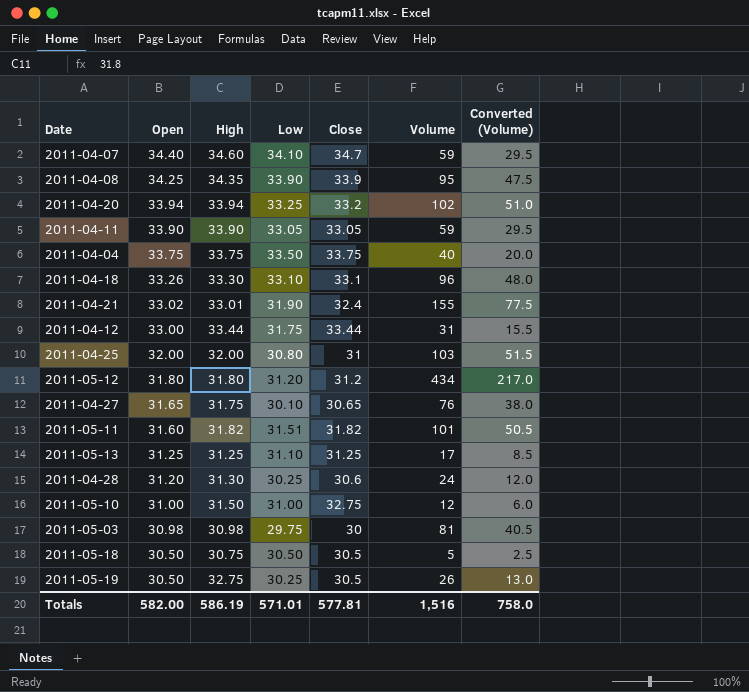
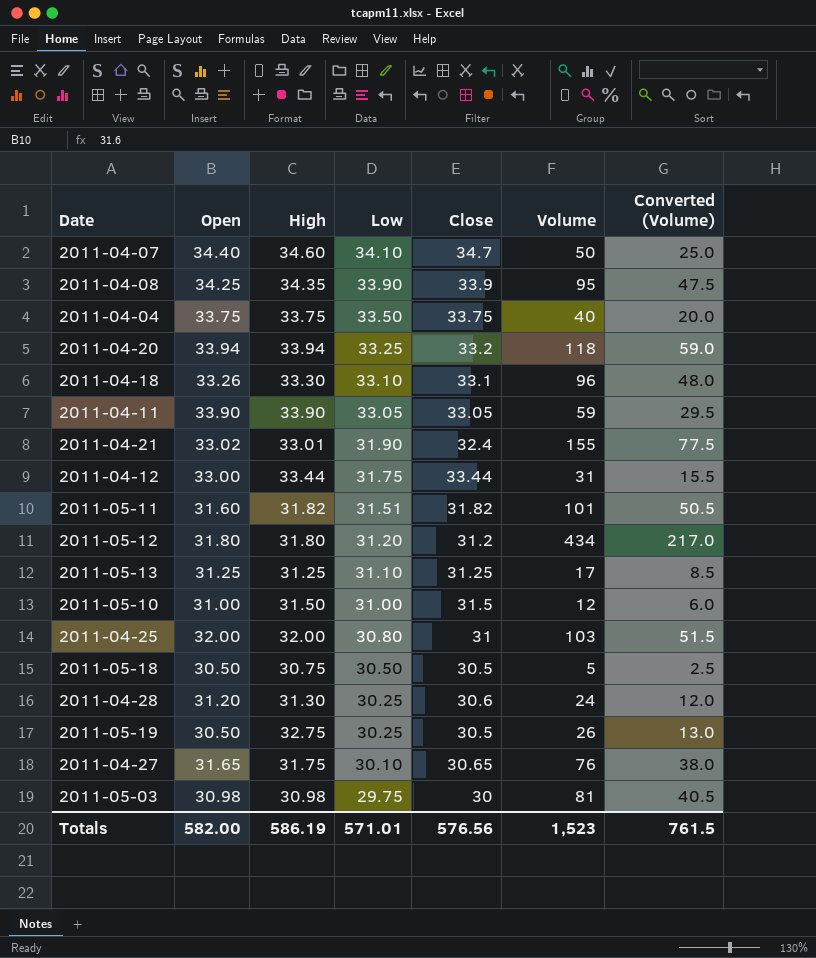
row order: Open descending -> Low descending
2011-04-07 | Volume: 59 -> 50
2011-04-07 | Converted (Volume): 29.5 -> 25.0
2011-04-20 | Volume: 102 -> 118
2011-04-20 | Converted (Volume): 51.0 -> 59.0
2011-05-10 | Close: 32.75 -> 31.5
Totals | Close: 577.81 -> 576.56
Totals | Volume: 1,516 -> 1,523
Totals | Converted (Volume): 758.0 -> 761.5

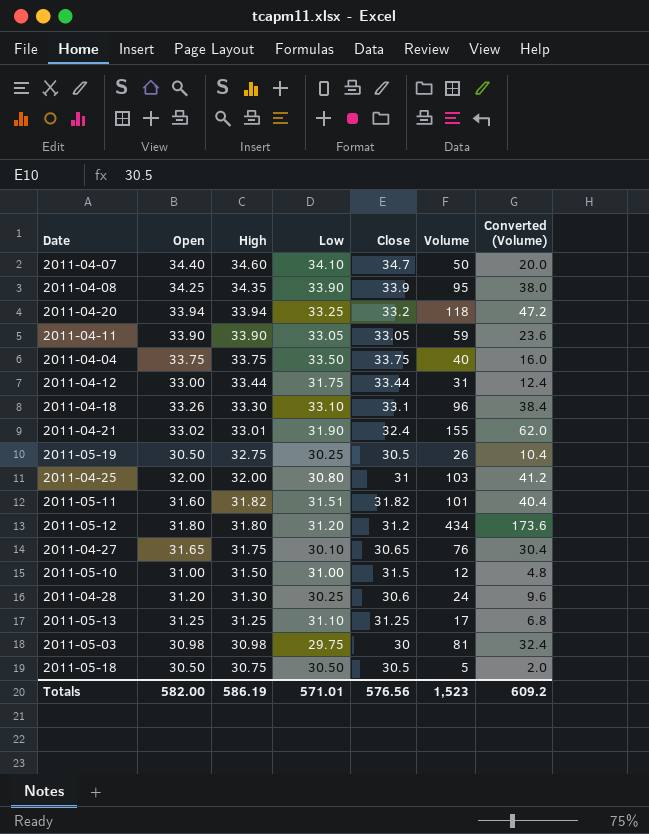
row order: Low descending -> High descending
column Converted (Volume) | formula: [Volume] * 0.5 -> [Volume] * 0.4
Totals | Converted (Volume): 761.5 -> 609.2

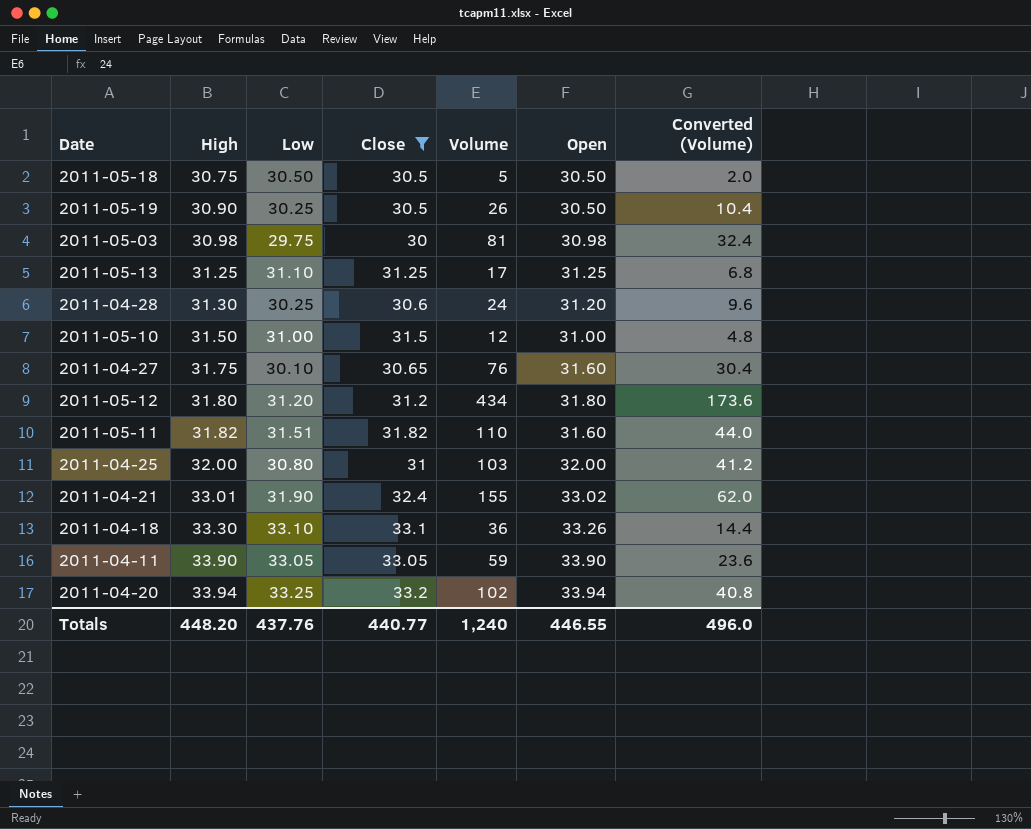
filter: none -> Close <= 33.2
row order: High descending -> High ascending
column Open | position: 2 -> 6
2011-05-19 | High: 32.75 -> 30.90
2011-04-27 | Open: 31.65 -> 31.60
2011-05-11 | Volume: 101 -> 110
2011-05-11 | Converted (Volume): 40.4 -> 44.0
2011-04-18 | Volume: 96 -> 36
2011-04-18 | Converted (Volume): 38.4 -> 14.4
2011-04-20 | Volume: 118 -> 102
2011-04-20 | Converted (Volume): 47.2 -> 40.8
Totals | High: 586.19 -> 448.20
Totals | Low: 571.01 -> 437.76
Totals | Close: 576.56 -> 440.77
Totals | Volume: 1,523 -> 1,240
Totals | Open: 582.00 -> 446.55
Totals | Converted (Volume): 609.2 -> 496.0

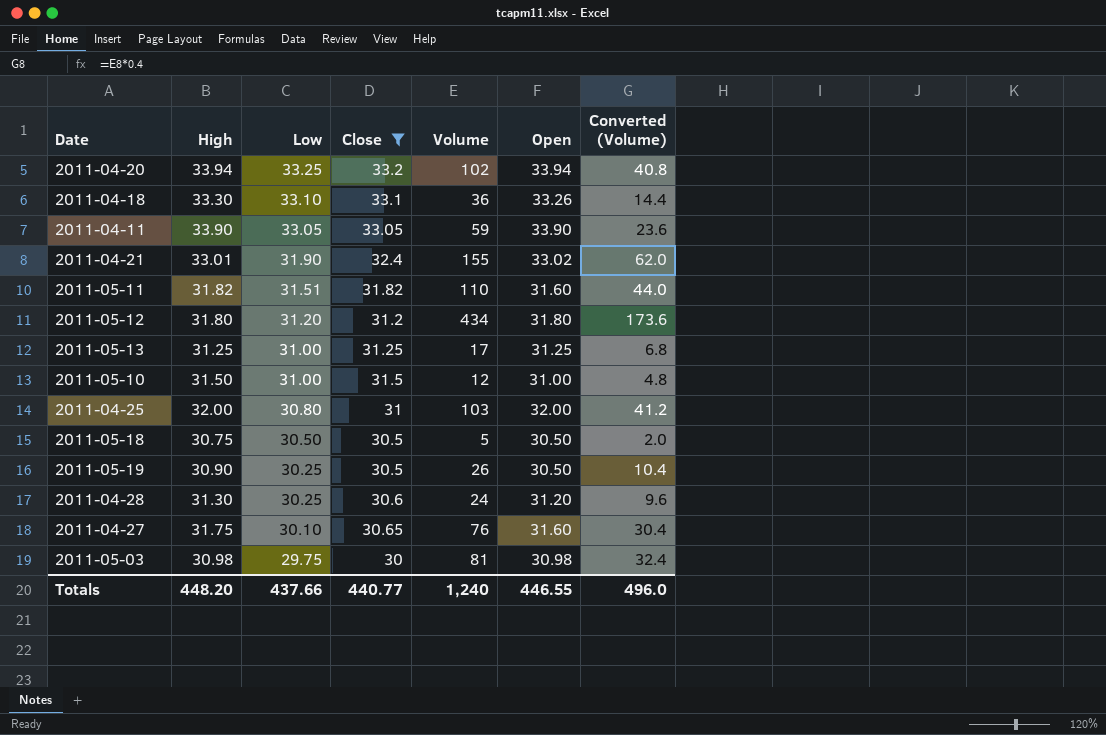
row order: High ascending -> Low descending
2011-05-13 | Low: 31.10 -> 31.00
Totals | Low: 437.76 -> 437.66

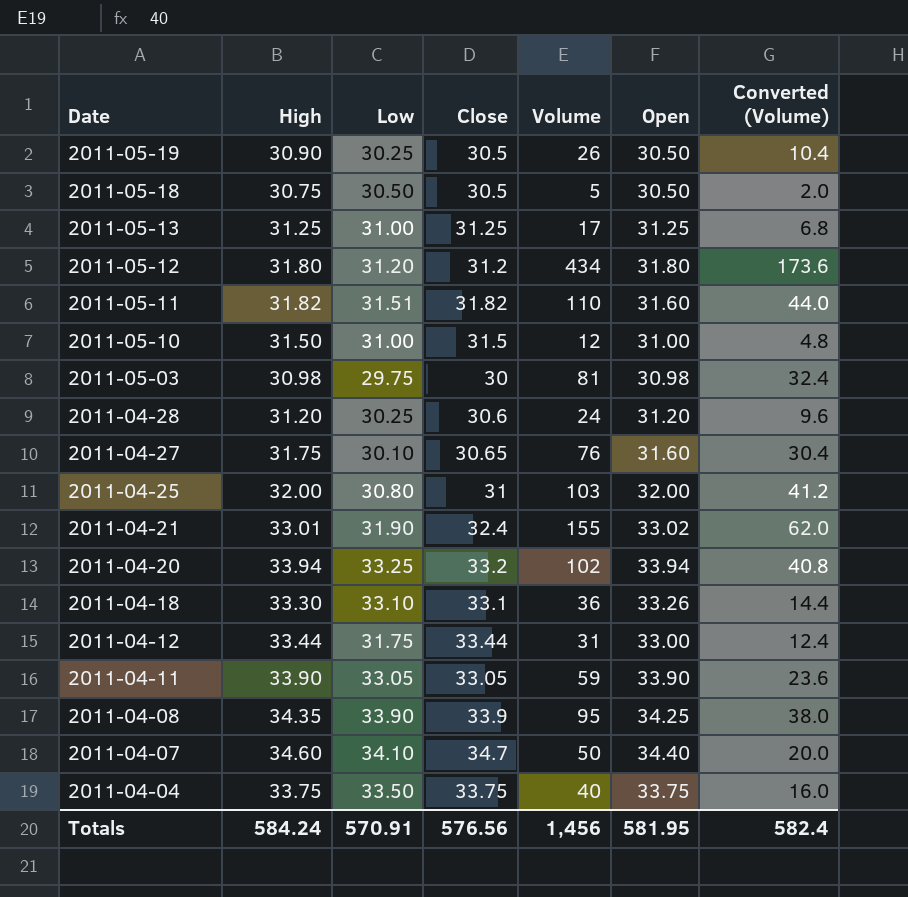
filter: Close <= 33.2 -> none
row order: Low descending -> Date descending
2011-04-28 | High: 31.30 -> 31.20
Totals | High: 448.20 -> 584.24
Totals | Low: 437.66 -> 570.91
Totals | Close: 440.77 -> 576.56
Totals | Volume: 1,240 -> 1,456
Totals | Open: 446.55 -> 581.95
Totals | Converted (Volume): 496.0 -> 582.4

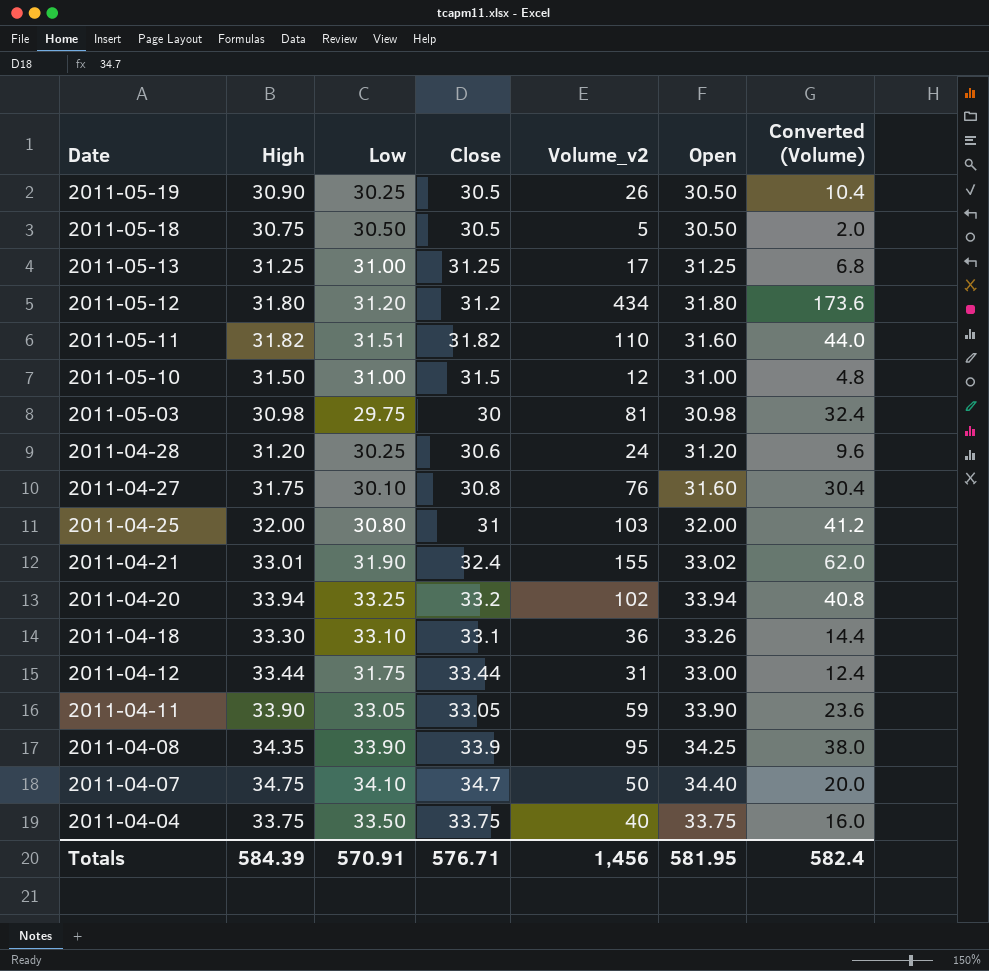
column name: Volume -> Volume_v2
2011-04-27 | Close: 30.65 -> 30.8
2011-04-07 | High: 34.60 -> 34.75
Totals | High: 584.24 -> 584.39
Totals | Close: 576.56 -> 576.71

